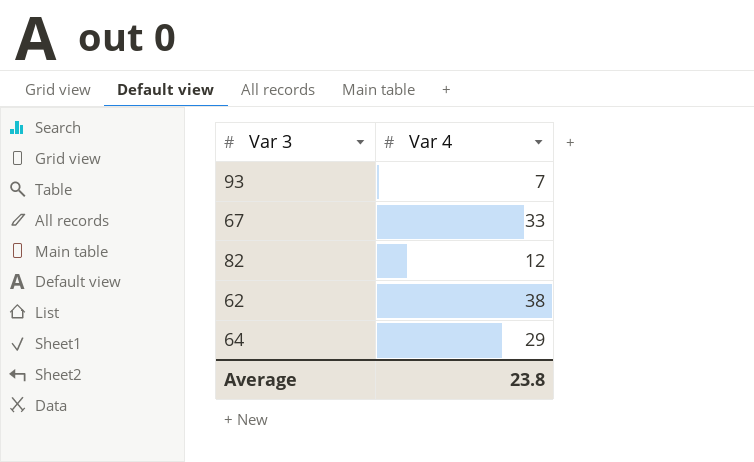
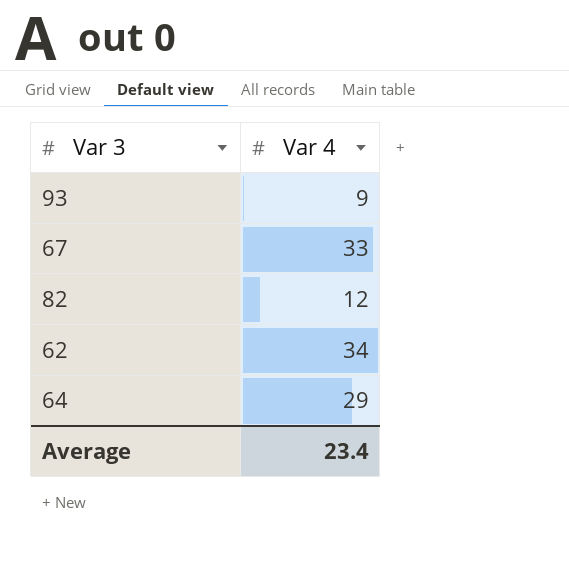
93 | Var 4: 7 -> 9
62 | Var 4: 38 -> 34
Average | Var 4: 23.8 -> 23.4

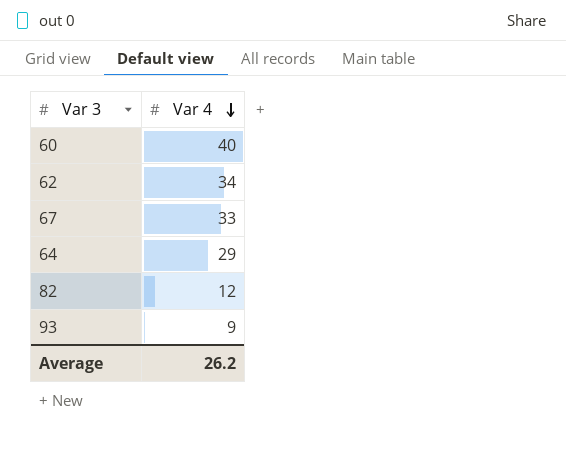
row order: none -> Var 4 descending
row 60: none -> 40
Average | Var 4: 23.4 -> 26.2

